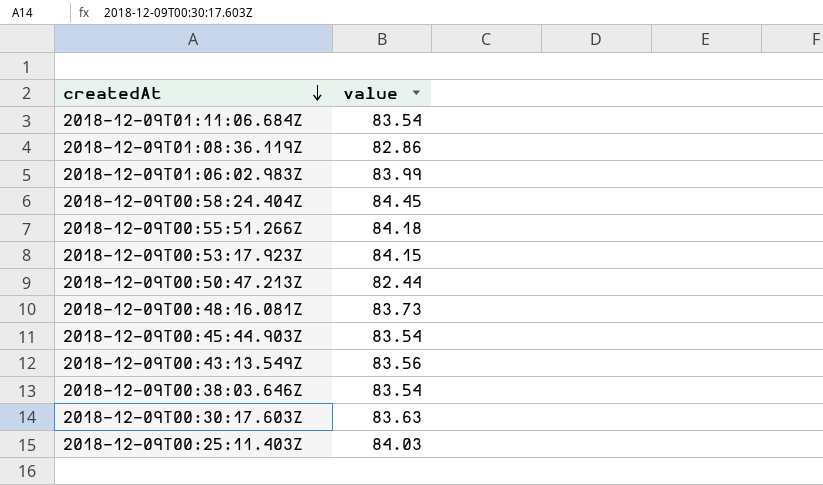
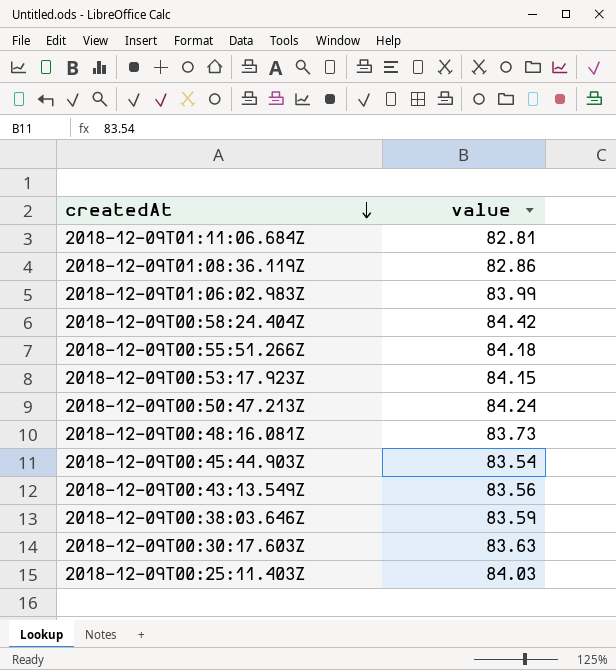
2018-12-09T01:11:06.684Z | value: 83.54 -> 82.81
2018-12-09T00:58:24.404Z | value: 84.45 -> 84.42
2018-12-09T00:50:47.213Z | value: 82.44 -> 84.24
2018-12-09T00:38:03.646Z | value: 83.54 -> 83.59

